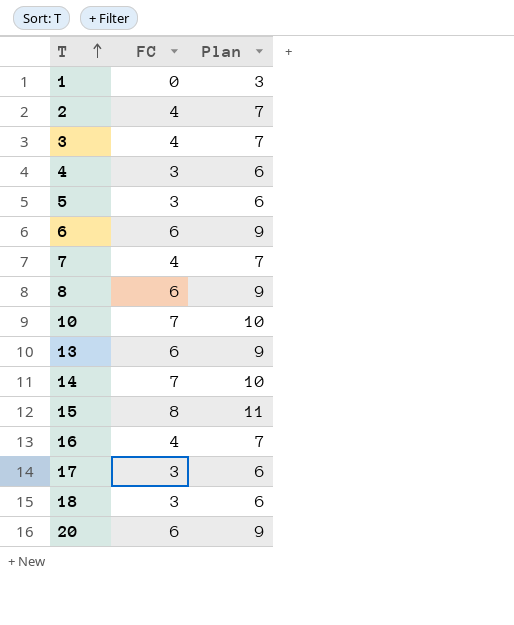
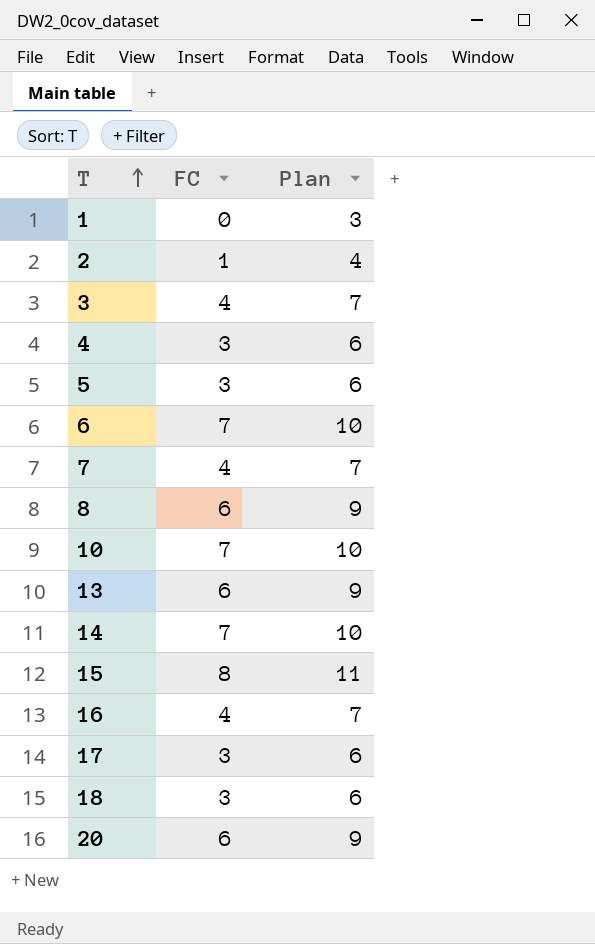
2 | FC: 4 -> 1
2 | Plan: 7 -> 4
6 | FC: 6 -> 7
6 | Plan: 9 -> 10

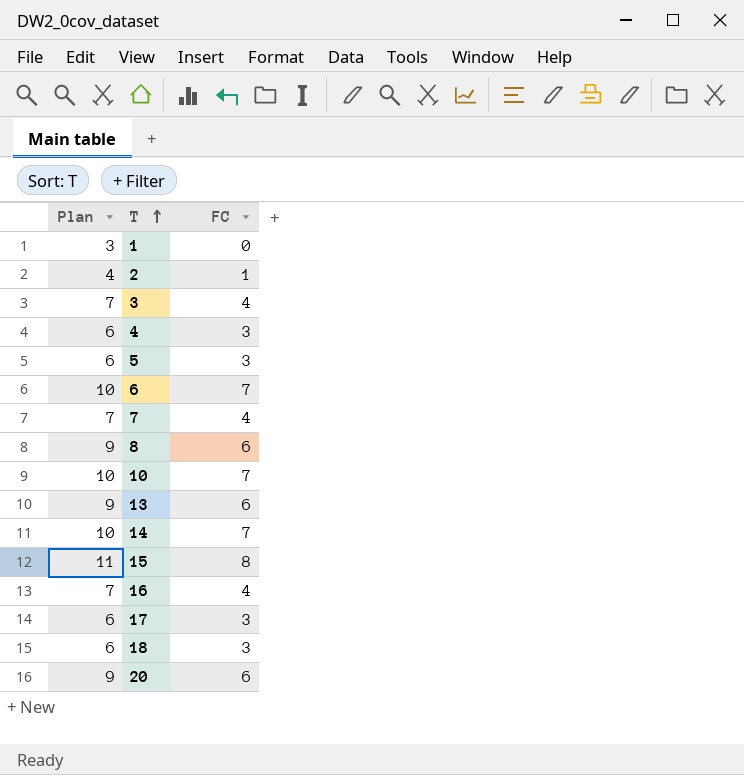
column Plan | position: 3 -> 1

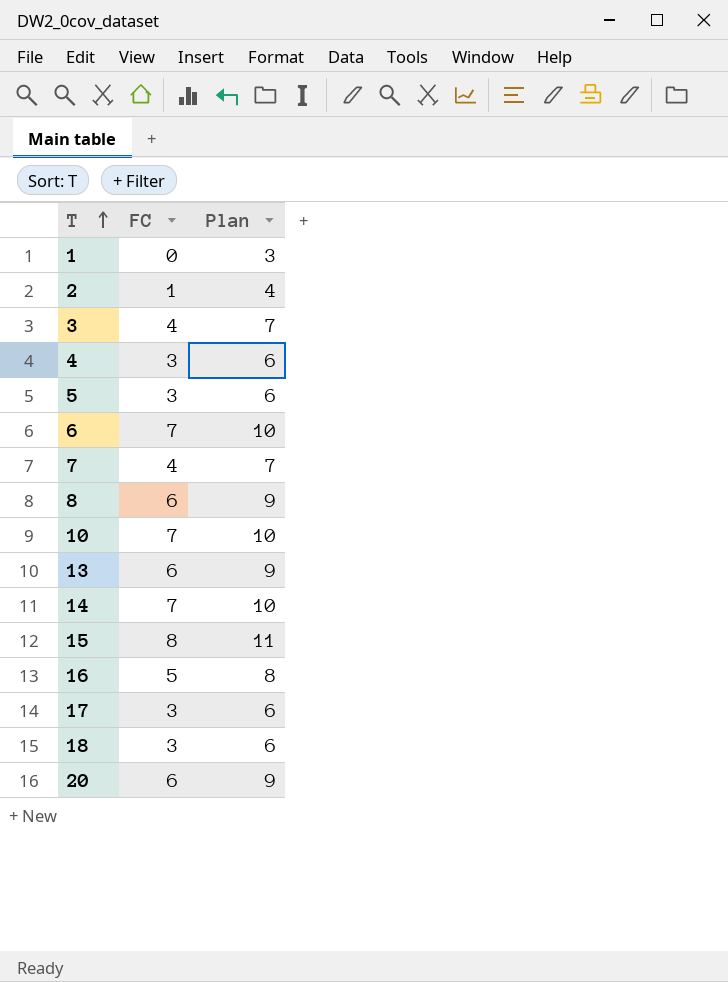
column Plan | position: 1 -> 3
16 | FC: 4 -> 5
16 | Plan: 7 -> 8

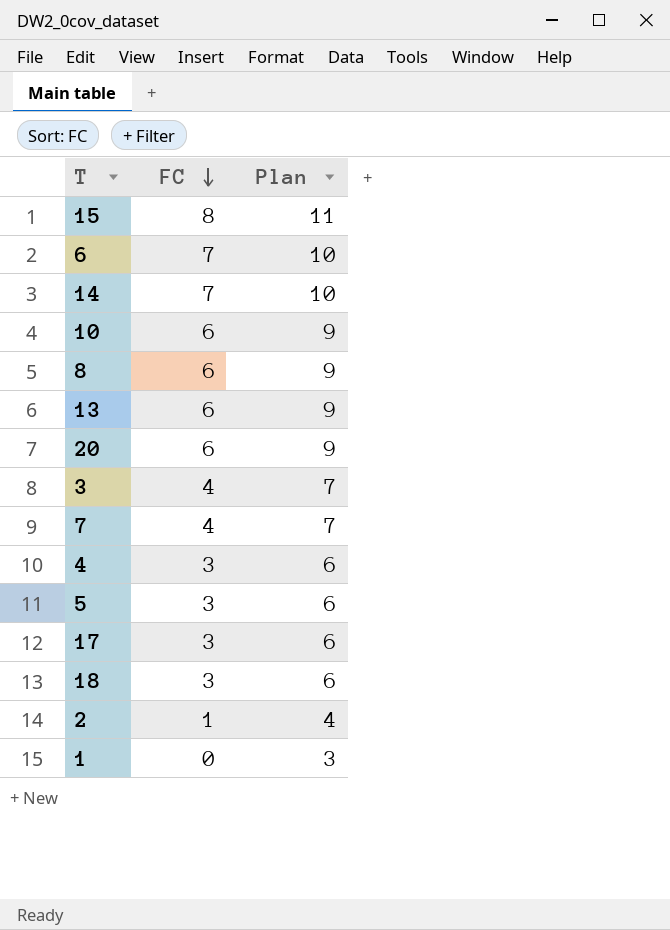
row order: T ascending -> FC descending
row 16: 5 | 8 -> none
10 | FC: 7 -> 6
10 | Plan: 10 -> 9

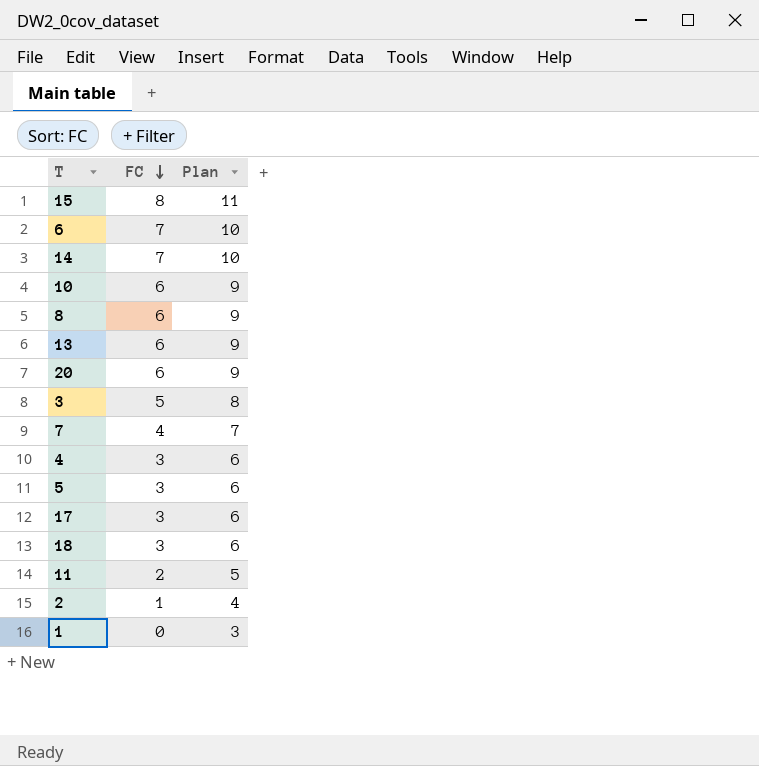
3 | FC: 4 -> 5
3 | Plan: 7 -> 8
row 11: none -> 2 | 5

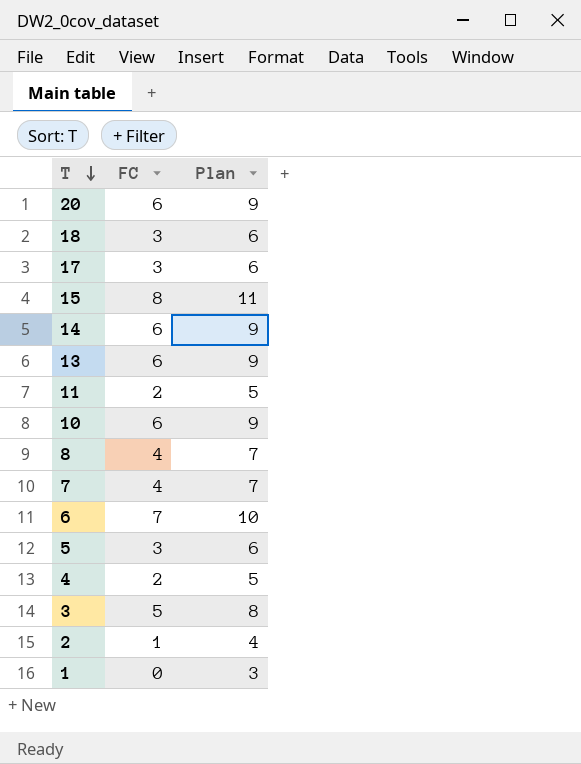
row order: FC descending -> T descending
14 | FC: 7 -> 6
14 | Plan: 10 -> 9
8 | FC: 6 -> 4
8 | Plan: 9 -> 7
4 | FC: 3 -> 2
4 | Plan: 6 -> 5

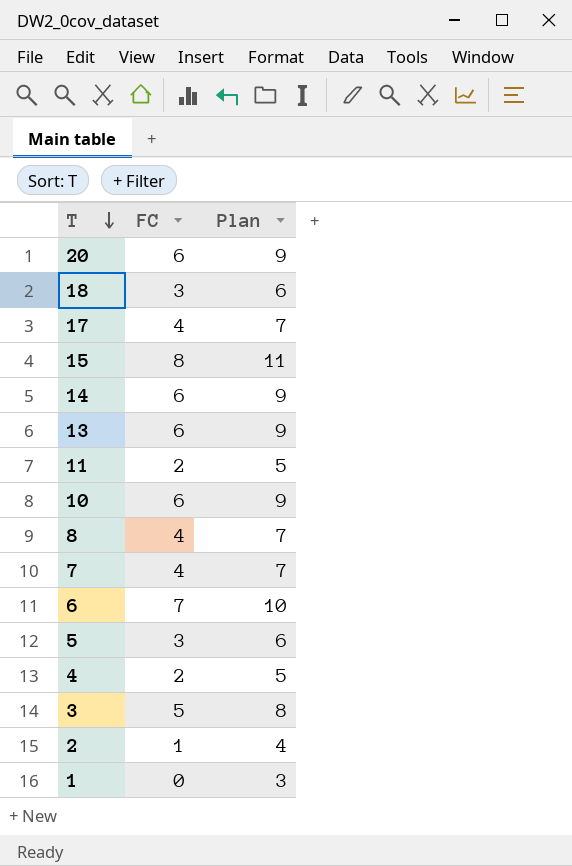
17 | FC: 3 -> 4
17 | Plan: 6 -> 7

